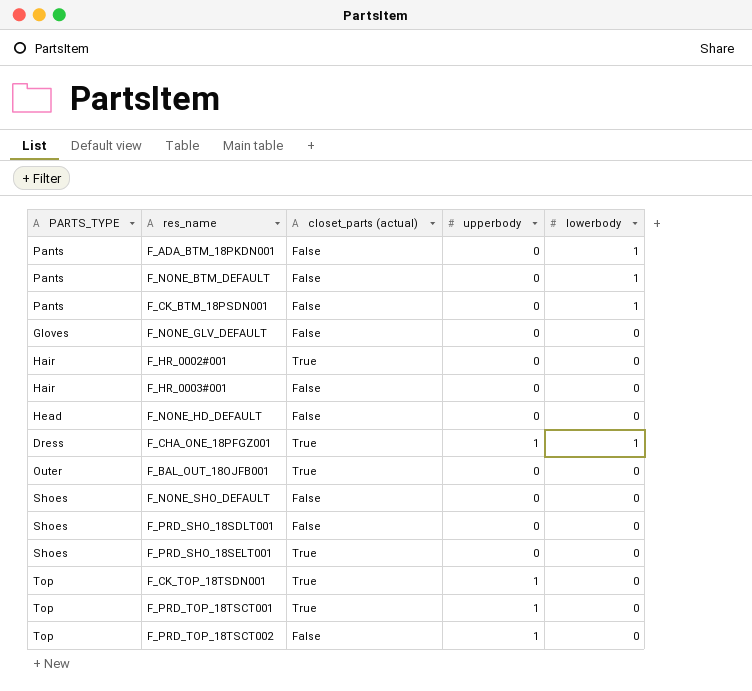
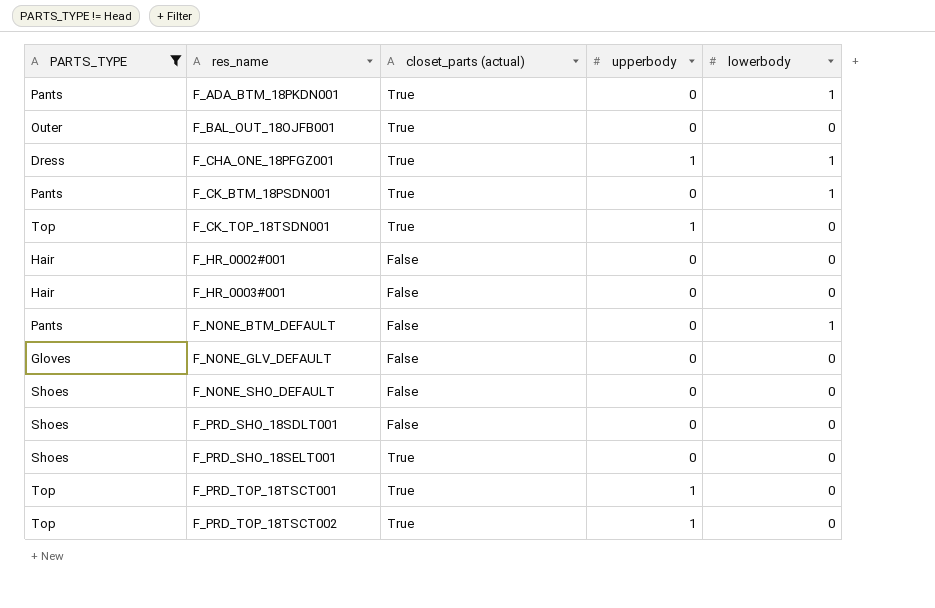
filter: none -> PARTS_TYPE != Head
row order: none -> res_name ascending
F_ADA_BTM_18PKDN001 | closet_parts (actual): False -> True
F_CK_BTM_18PSDN001 | closet_parts (actual): False -> True
F_HR_0002#001 | closet_parts (actual): True -> False
F_PRD_TOP_18TSCT002 | closet_parts (actual): False -> True

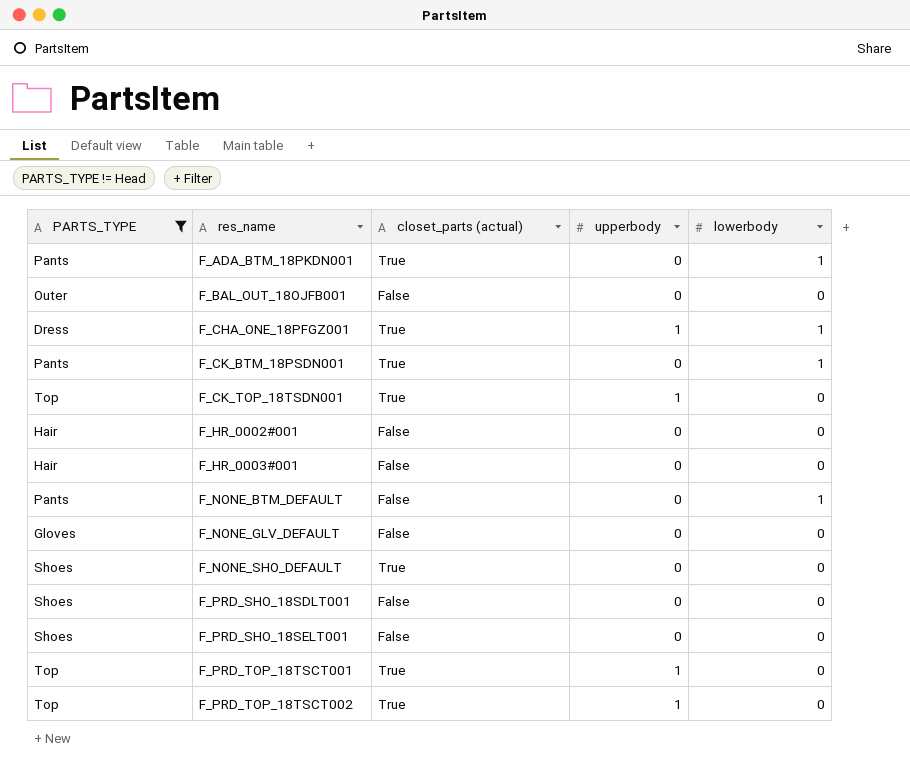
F_BAL_OUT_18OJFB001 | closet_parts (actual): True -> False
F_NONE_SHO_DEFAULT | closet_parts (actual): False -> True
F_PRD_SHO_18SELT001 | closet_parts (actual): True -> False

